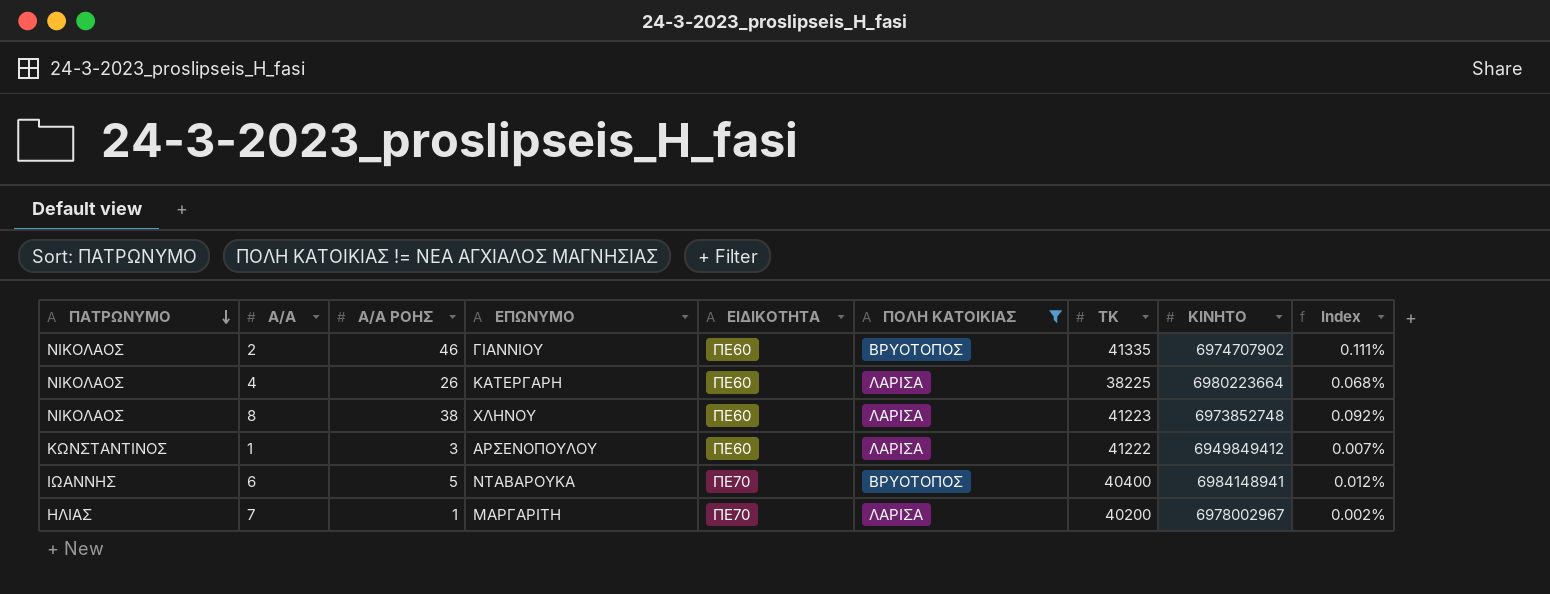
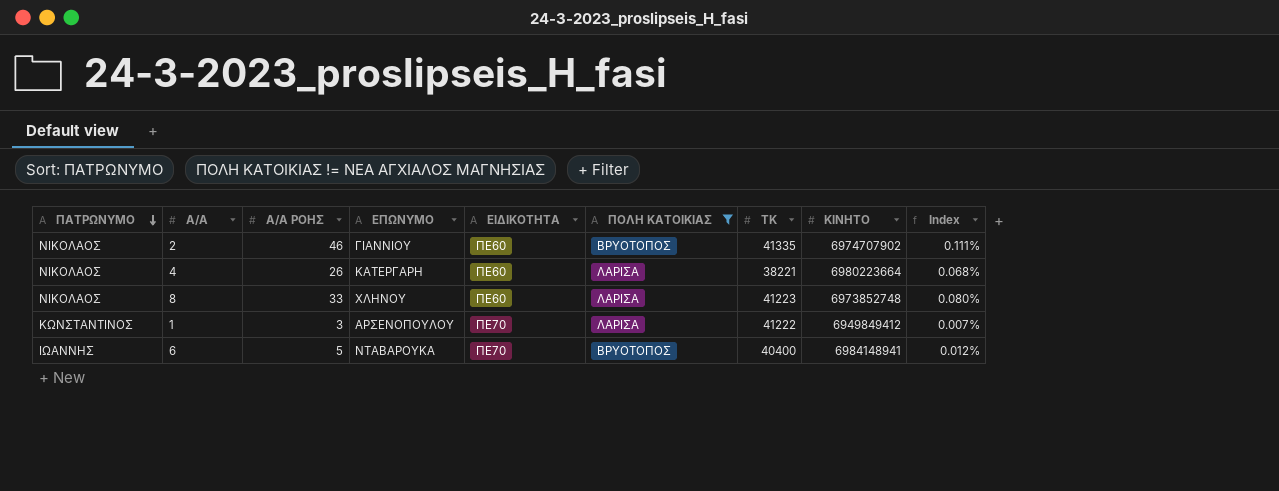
row 7: ΗΛΙΑΣ | 1 | ΜΑΡΓΑΡΙΤΗ | ΠΕ70 | ΛΑΡΙΣΑ | 40200 | 6978002967 | 0.002% -> none
4 | ΤΚ: 38225 -> 38221
8 | Α/Α ΡΟΗΣ: 38 -> 33
8 | Index: 0.092% -> 0.080%
1 | ΕΙΔΙΚΟΤΗΤΑ: ΠΕ60 -> ΠΕ70

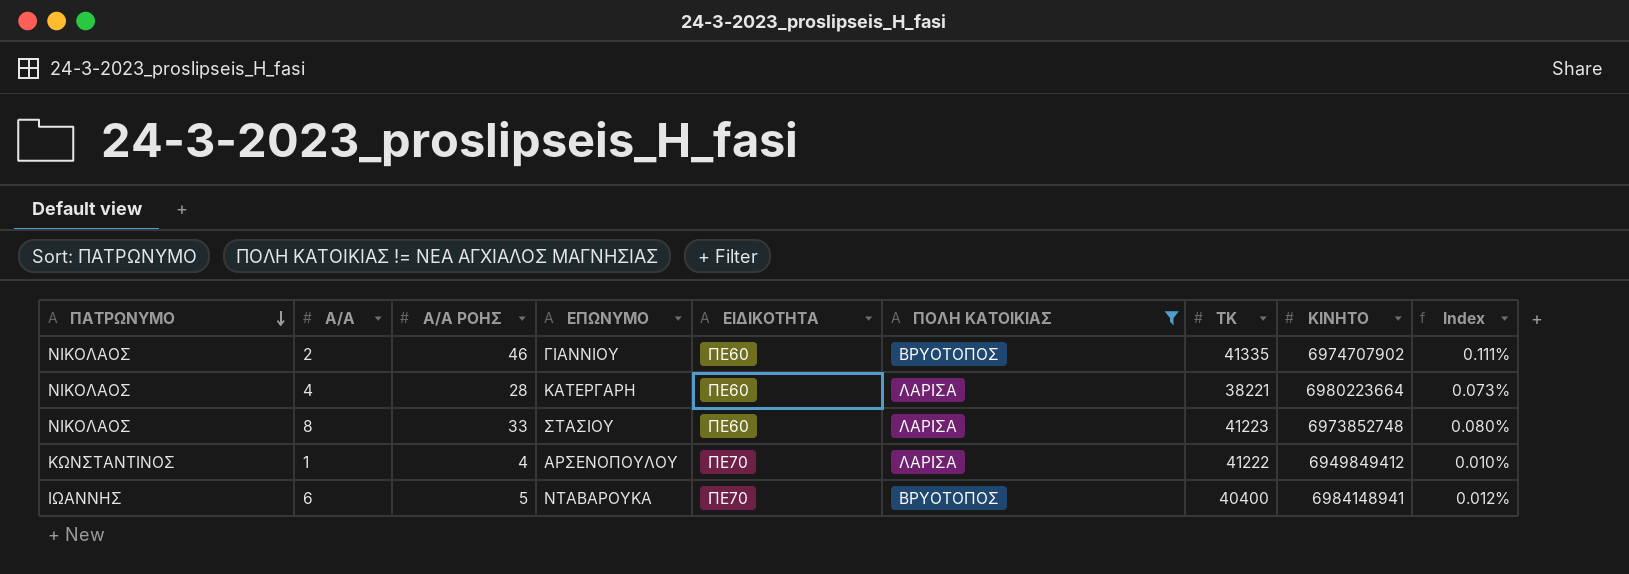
4 | Α/Α ΡΟΗΣ: 26 -> 28
4 | Index: 0.068% -> 0.073%
8 | ΕΠΩΝΥΜΟ: ΧΛΗΝΟΥ -> ΣΤΑΣΙΟΥ
1 | Α/Α ΡΟΗΣ: 3 -> 4
1 | Index: 0.007% -> 0.010%

